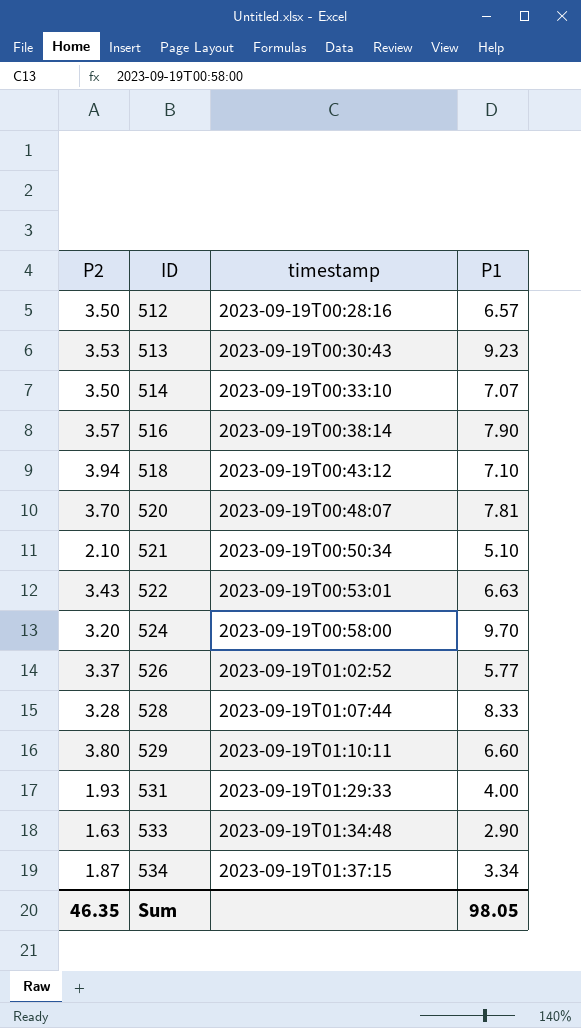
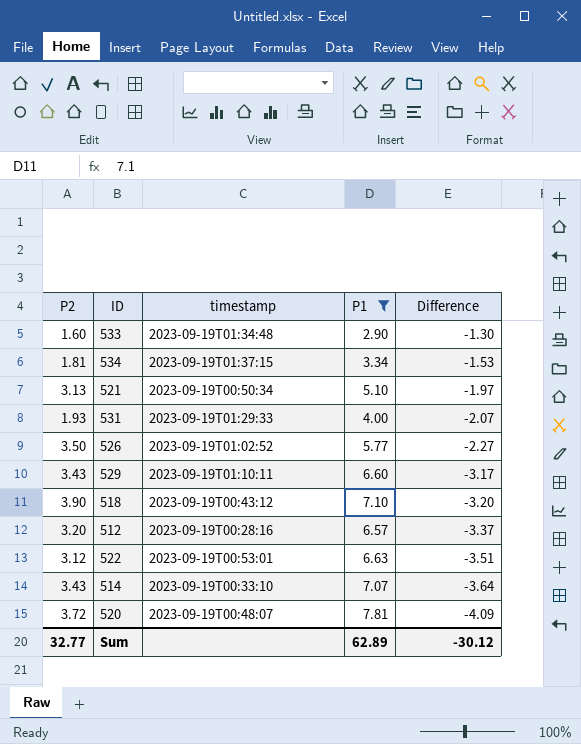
filter: none -> P1 <= 7.81
row order: ID ascending -> Difference descending
column Difference | formula: none -> [P2] - [P1]
533 | P2: 1.63 -> 1.60
534 | P2: 1.87 -> 1.81
521 | P2: 2.10 -> 3.13
526 | P2: 3.37 -> 3.50
529 | P2: 3.80 -> 3.43
518 | P2: 3.94 -> 3.90
512 | P2: 3.50 -> 3.20
522 | P2: 3.43 -> 3.12
514 | P2: 3.50 -> 3.43
520 | P2: 3.70 -> 3.72
Sum | P2: 46.35 -> 32.77
Sum | P1: 98.05 -> 62.89

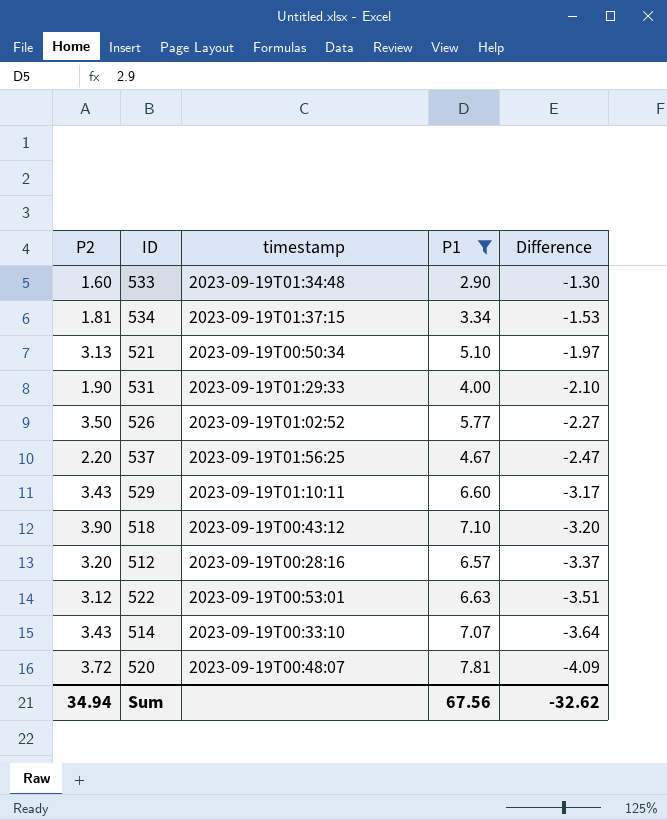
531 | P2: 1.93 -> 1.90
531 | Difference: -2.07 -> -2.10
row 537: none -> 2.20 | 2023-09-19T01:56:25 | 4.67 | -2.47
Sum | P2: 32.77 -> 34.94
Sum | P1: 62.89 -> 67.56
Sum | Difference: -30.12 -> -32.62

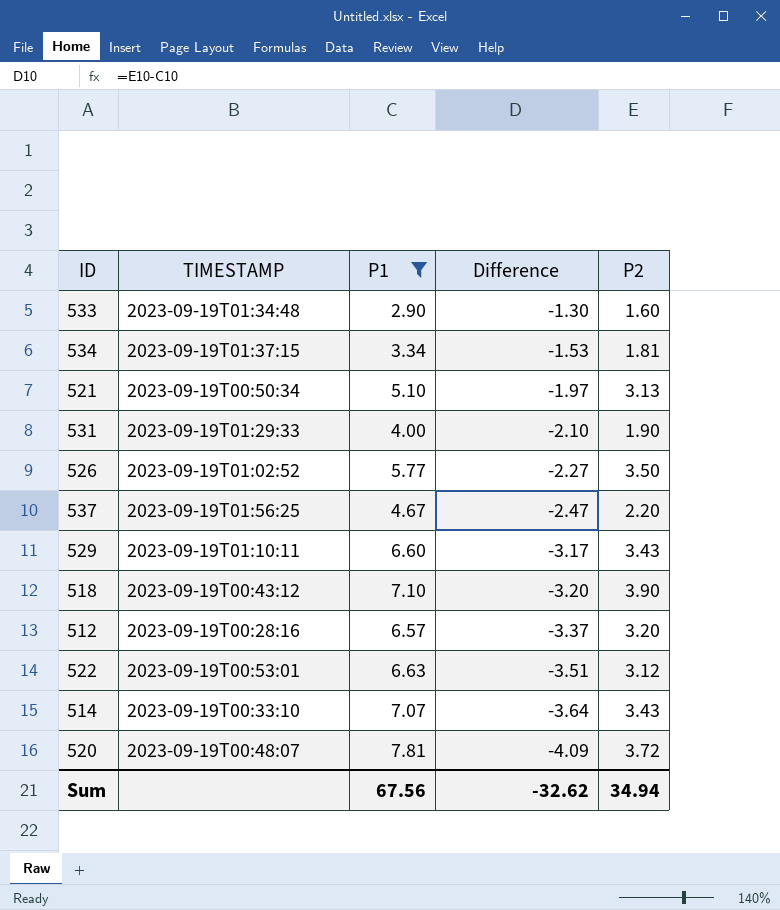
column name: timestamp -> TIMESTAMP
column P2 | position: 1 -> 5

